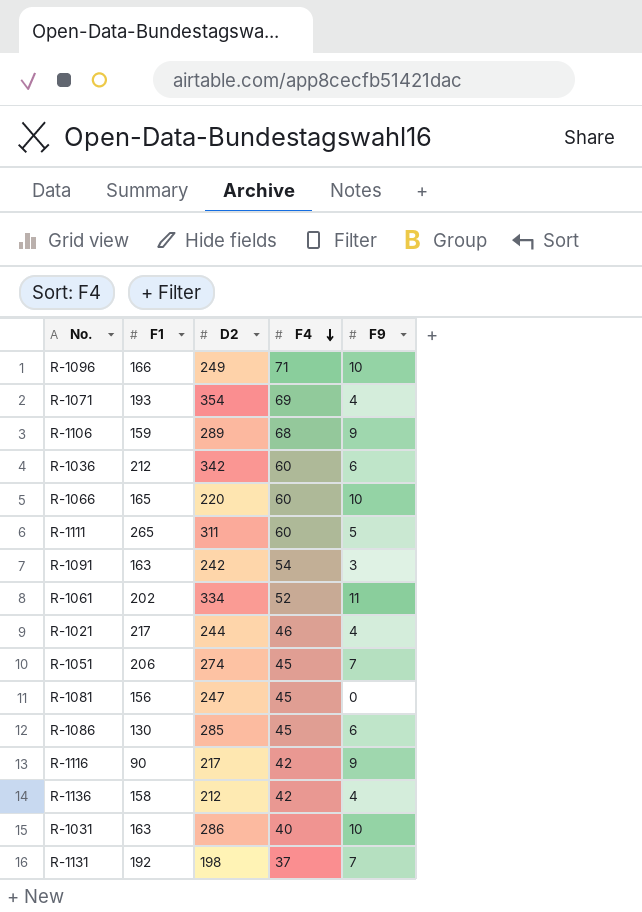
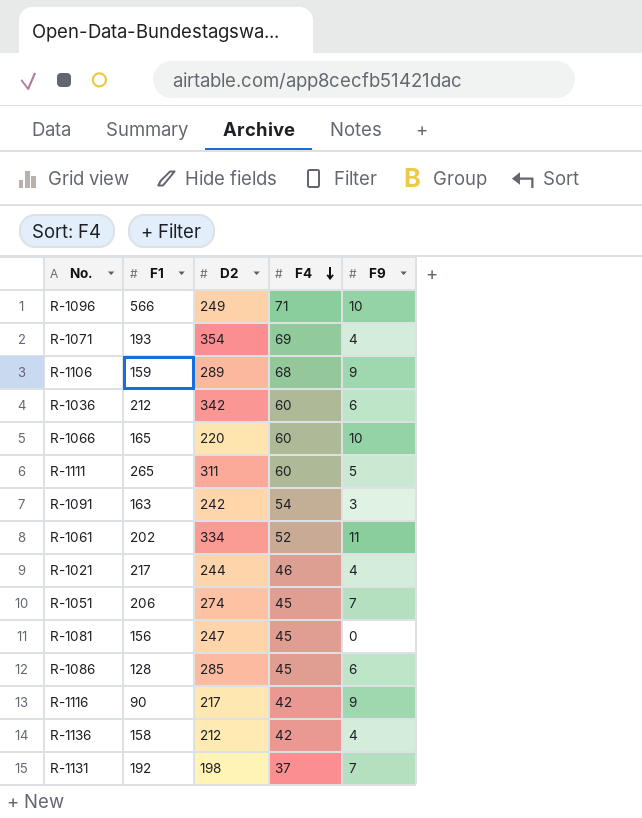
row R-1031: 163 | 286 | 40 | 10 -> none
R-1096 | F1: 166 -> 566
R-1086 | F1: 130 -> 128

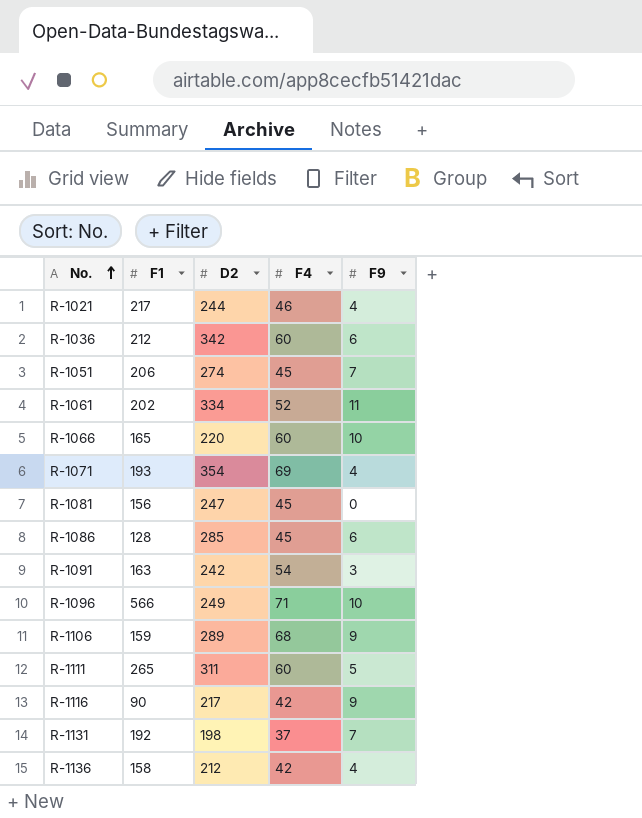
row order: F4 descending -> No. ascending

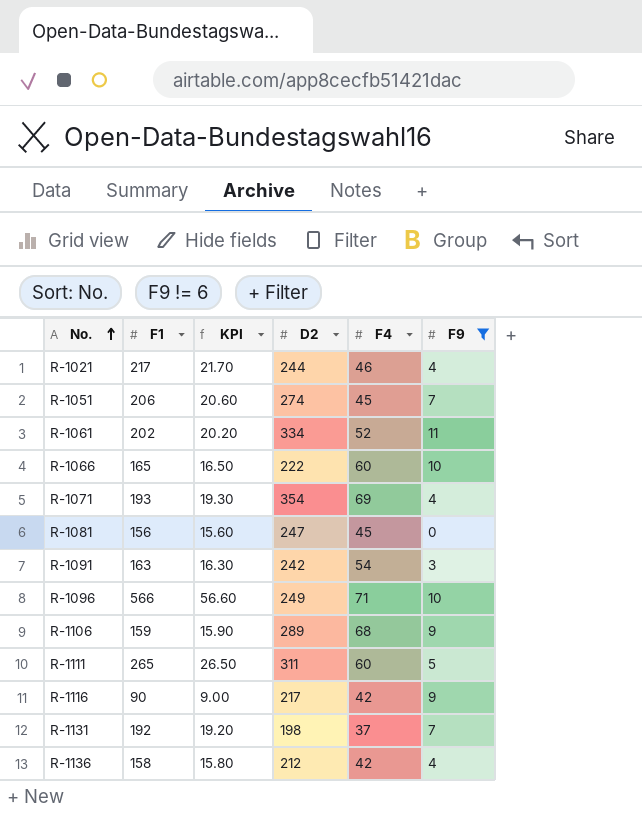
filter: none -> F9 != 6
column KPI | formula: none -> [F1] * 0.1
R-1066 | D2: 220 -> 222

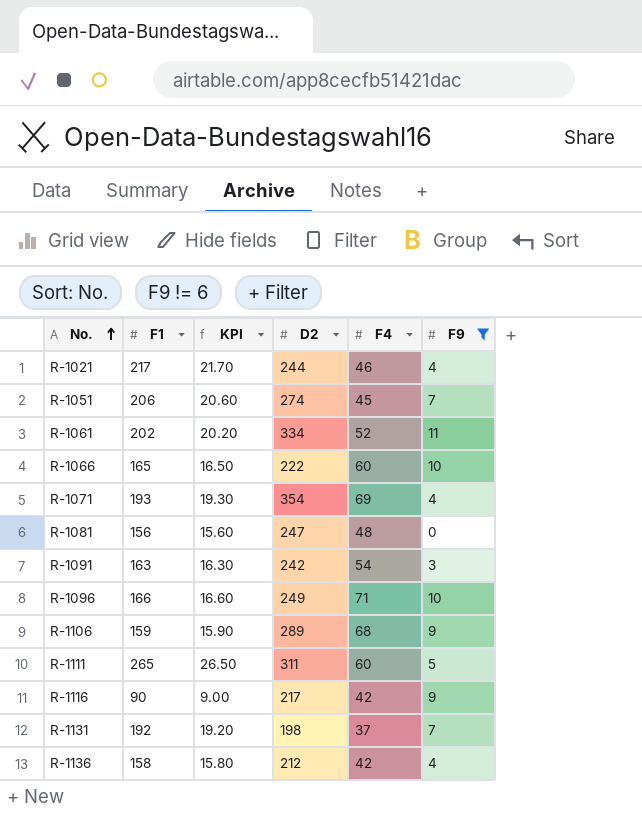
R-1081 | F4: 45 -> 48
R-1096 | F1: 566 -> 166
R-1096 | KPI: 56.60 -> 16.60

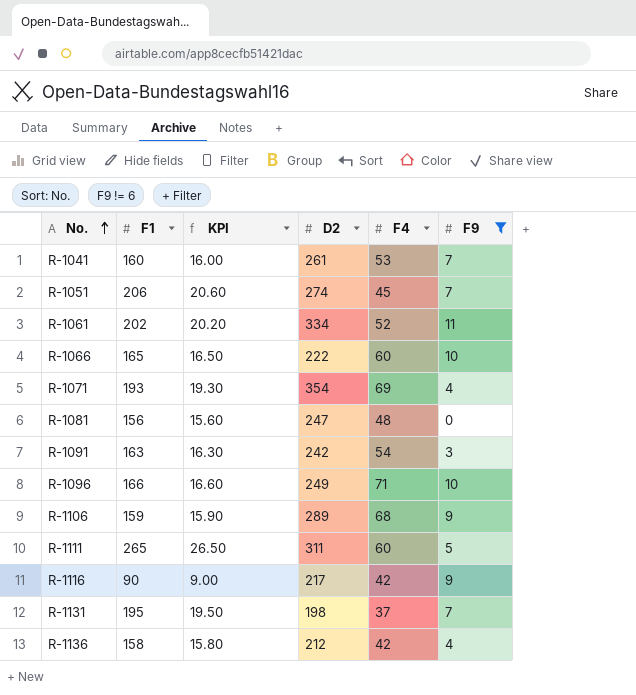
row R-1021: 217 | 21.70 | 244 | 46 | 4 -> none
row R-1041: none -> 160 | 16.00 | 261 | 53 | 7
R-1131 | F1: 192 -> 195
R-1131 | KPI: 19.20 -> 19.50

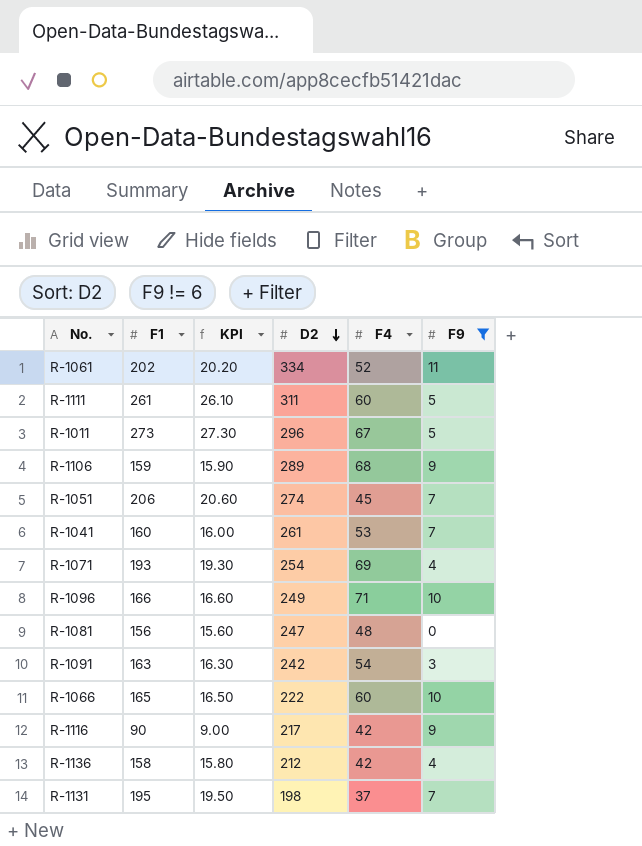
row order: No. ascending -> D2 descending
R-1111 | F1: 265 -> 261
R-1111 | KPI: 26.50 -> 26.10
row R-1011: none -> 273 | 27.30 | 296 | 67 | 5
R-1071 | D2: 354 -> 254

